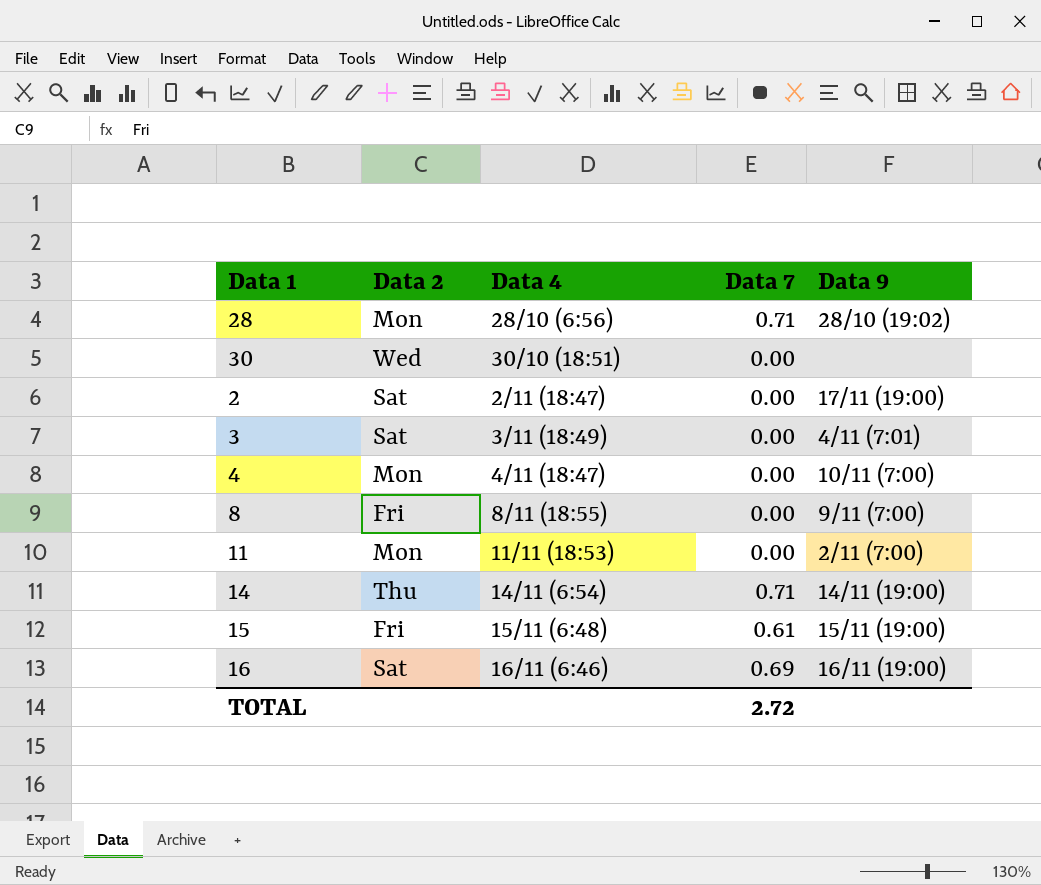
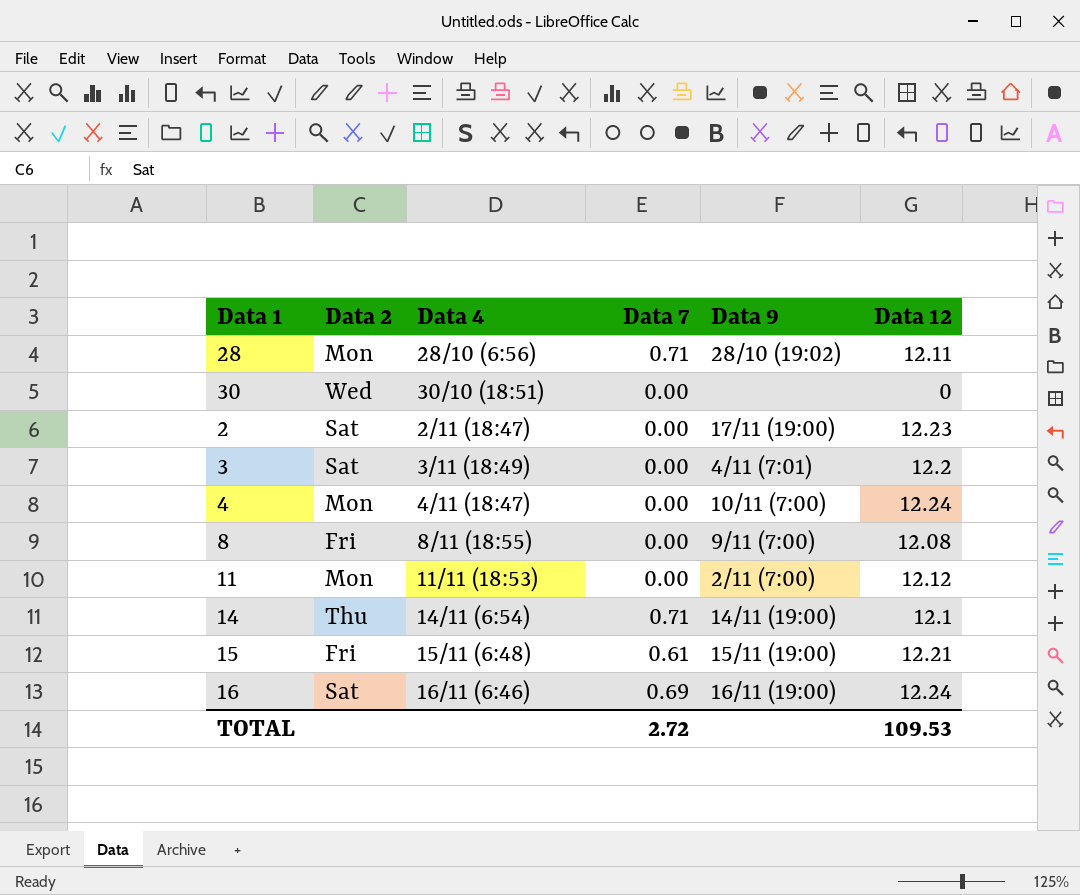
column Data 12 | position: none -> 6

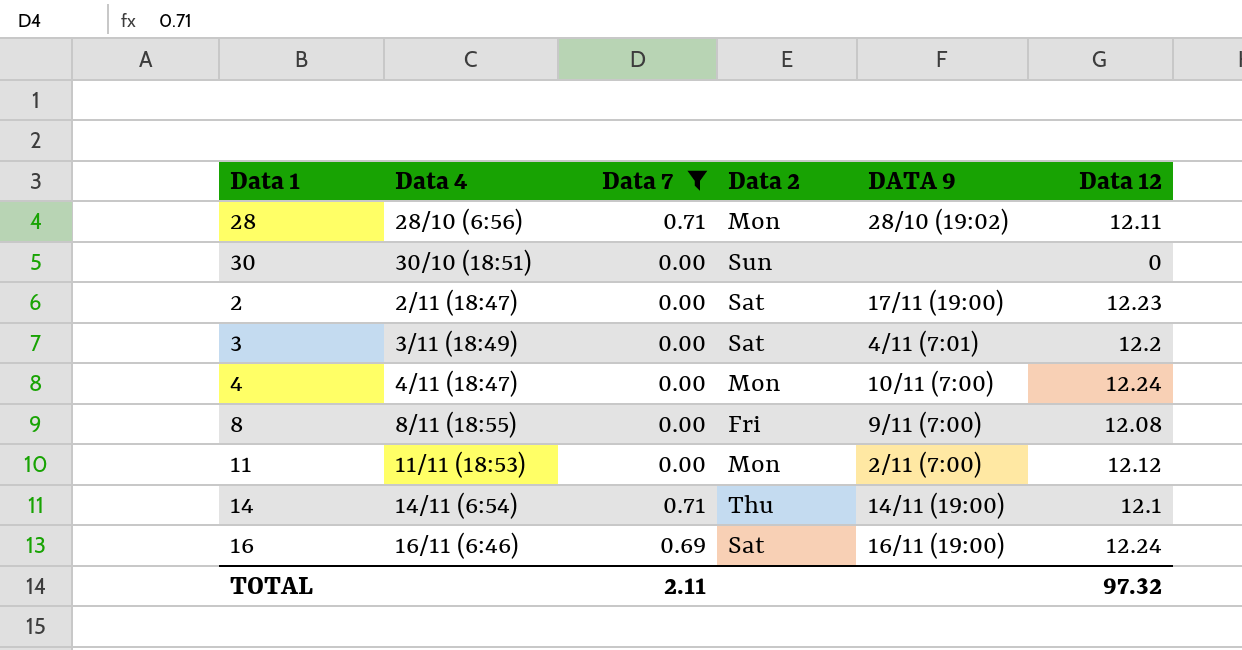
filter: none -> Data 7 != 0.61
column Data 2 | position: 2 -> 4
column name: Data 9 -> DATA 9
30 | Data 2: Wed -> Sun
TOTAL | Data 7: 2.72 -> 2.11
TOTAL | Data 12: 109.53 -> 97.32

